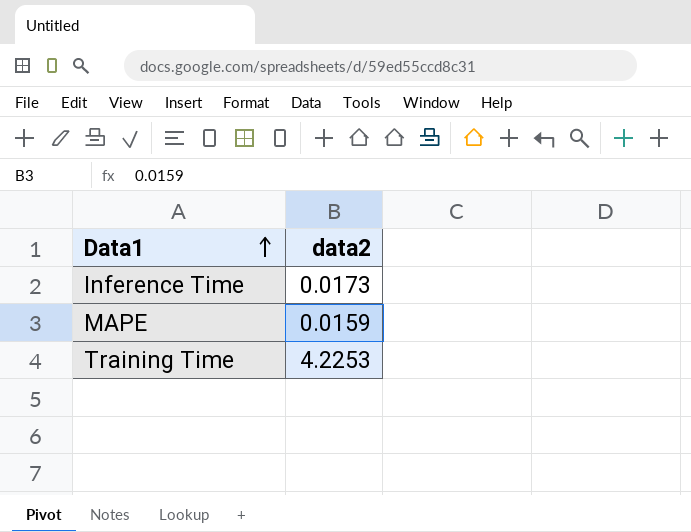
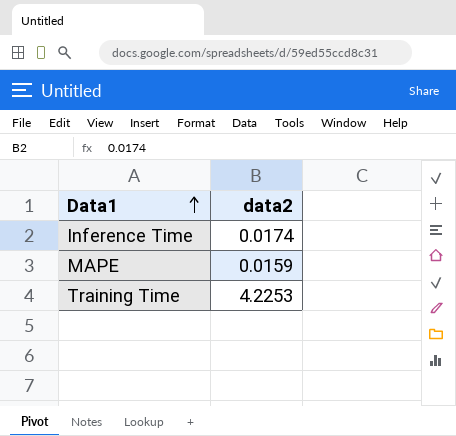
Inference Time | data2: 0.0173 -> 0.0174

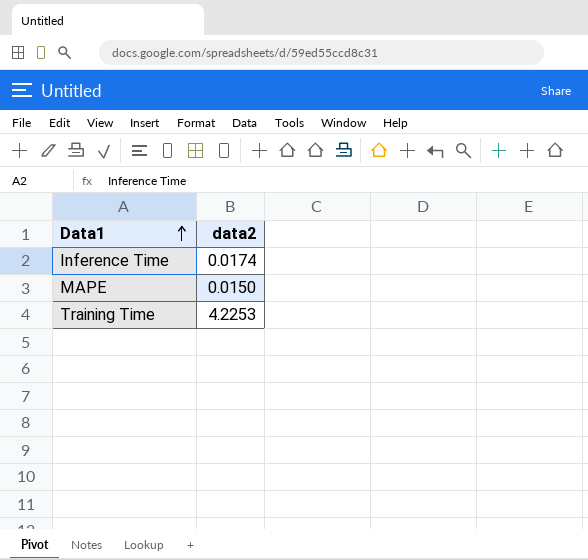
MAPE | data2: 0.0159 -> 0.0150

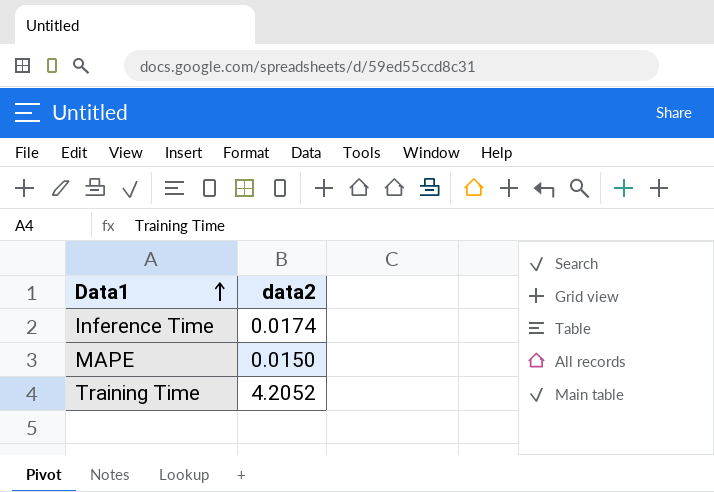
Training Time | data2: 4.2253 -> 4.2052

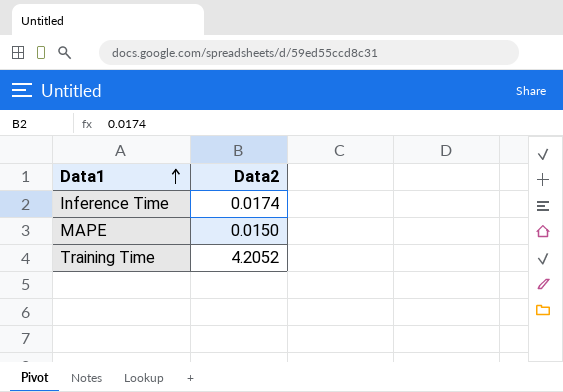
column name: data2 -> Data2

